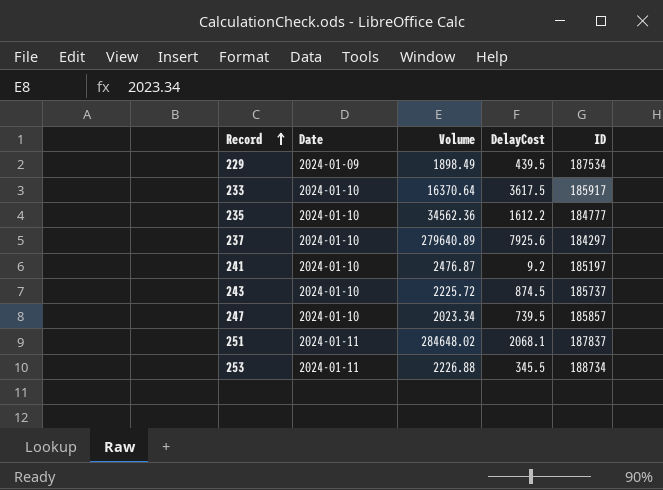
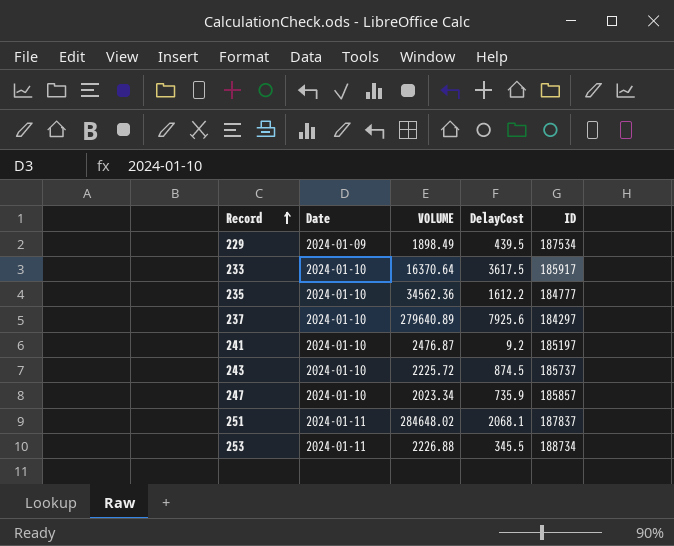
column name: Volume -> VOLUME
247 | DelayCost: 739.5 -> 735.9

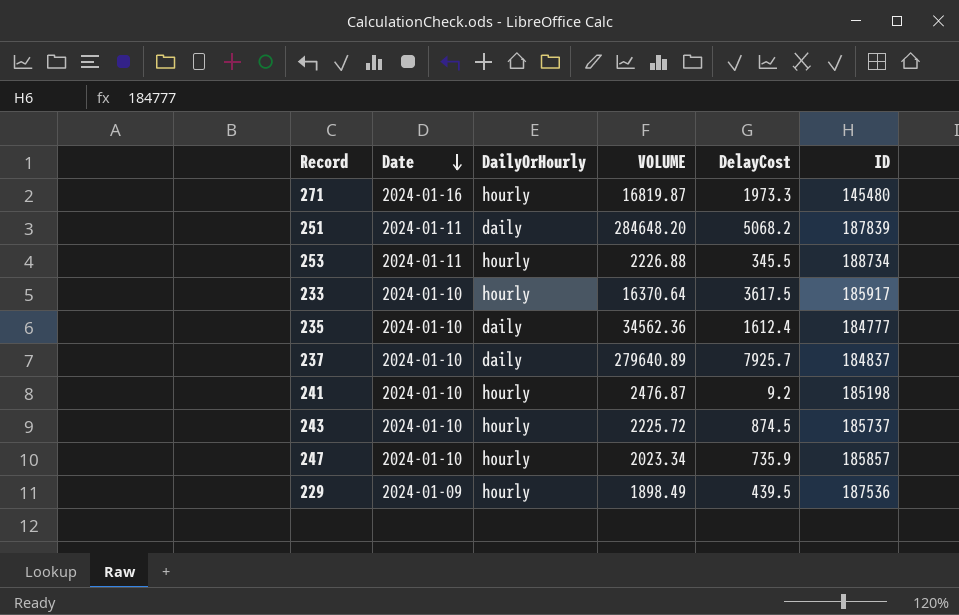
row order: Record ascending -> Date descending
column DailyOrHourly | position: none -> 3
row 271: none -> 2024-01-16 | hourly | 16819.87 | 1973.3 | 145480
251 | VOLUME: 284648.02 -> 284648.20
251 | DelayCost: 2068.1 -> 5068.2
251 | ID: 187837 -> 187839
235 | DelayCost: 1612.2 -> 1612.4
237 | DelayCost: 7925.6 -> 7925.7
237 | ID: 184297 -> 184837
241 | ID: 185197 -> 185198
229 | ID: 187534 -> 187536

